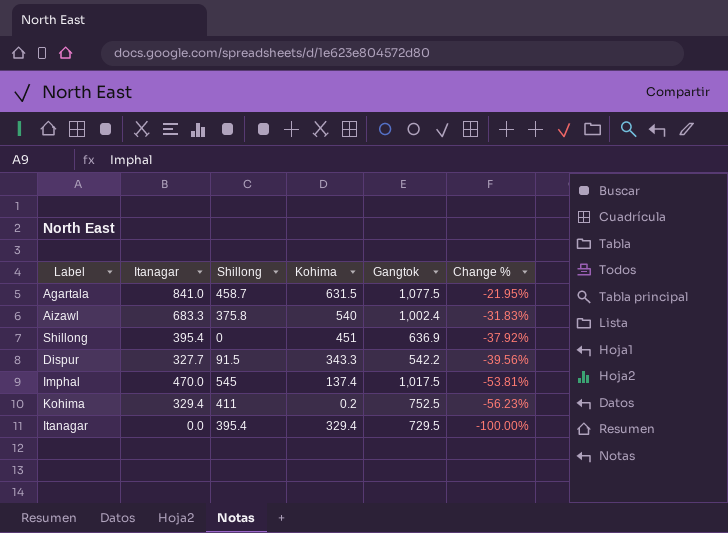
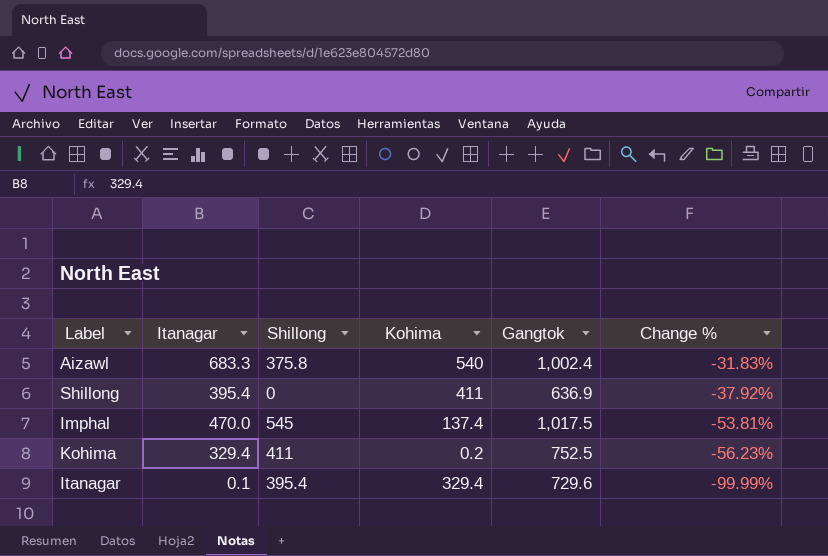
row Agartala: 841.0 | 458.7 | 631.5 | 1,077.5 | -21.95% -> none
row Dispur: 327.7 | 91.5 | 343.3 | 542.2 | -39.56% -> none
Shillong | Kohima: 451 -> 411
Itanagar | Itanagar: 0.0 -> 0.1
Itanagar | Gangtok: 729.5 -> 729.6
Itanagar | Change %: -100.00% -> -99.99%

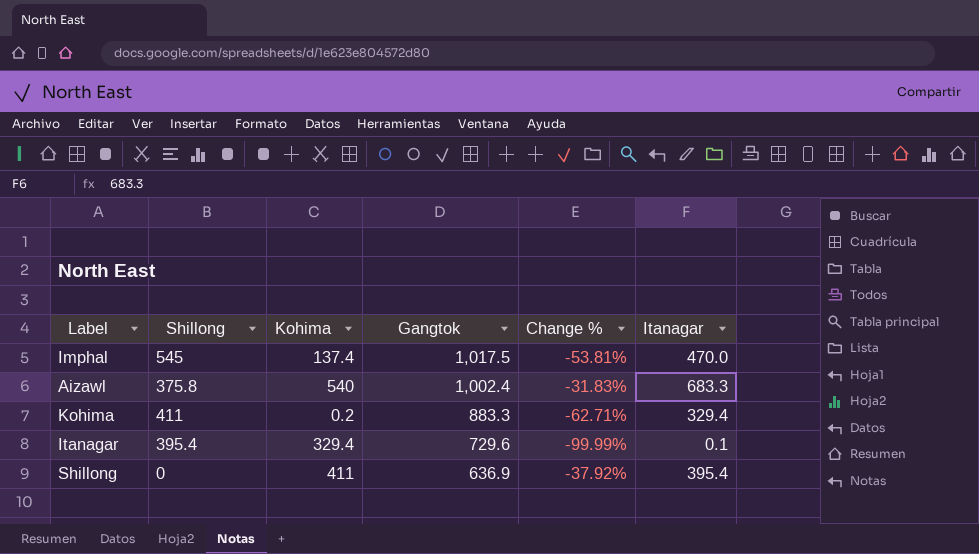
row order: Change % descending -> Gangtok descending
column Itanagar | position: 2 -> 6
Kohima | Gangtok: 752.5 -> 883.3
Kohima | Change %: -56.23% -> -62.71%

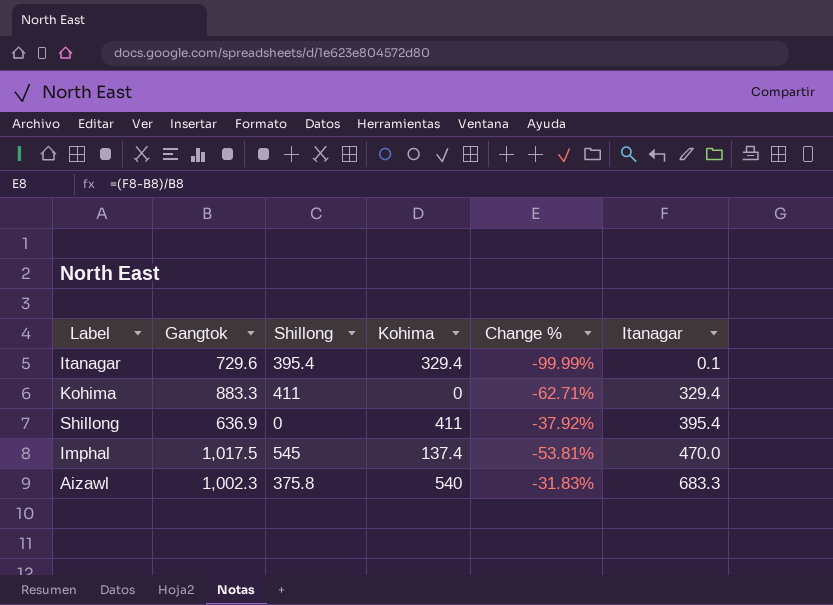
row order: Gangtok descending -> Itanagar ascending
column Gangtok | position: 4 -> 2
Kohima | Kohima: 0.2 -> 0
Aizawl | Gangtok: 1,002.4 -> 1,002.3

